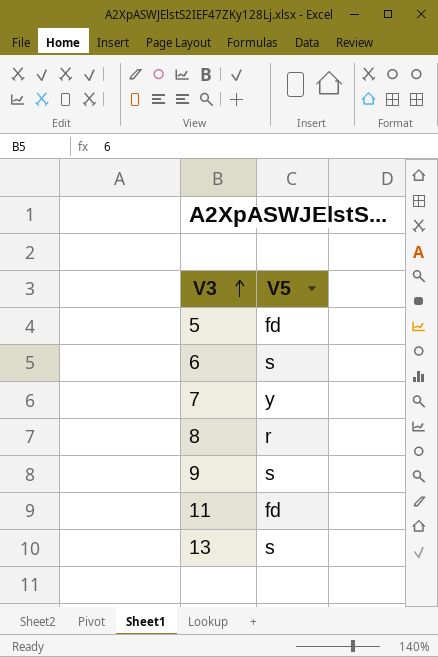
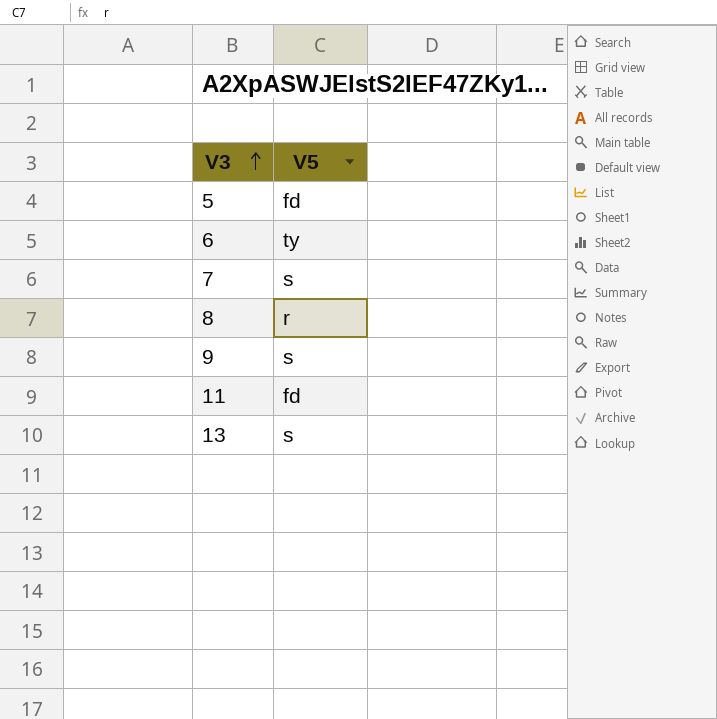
6 | V5: s -> ty
7 | V5: y -> s

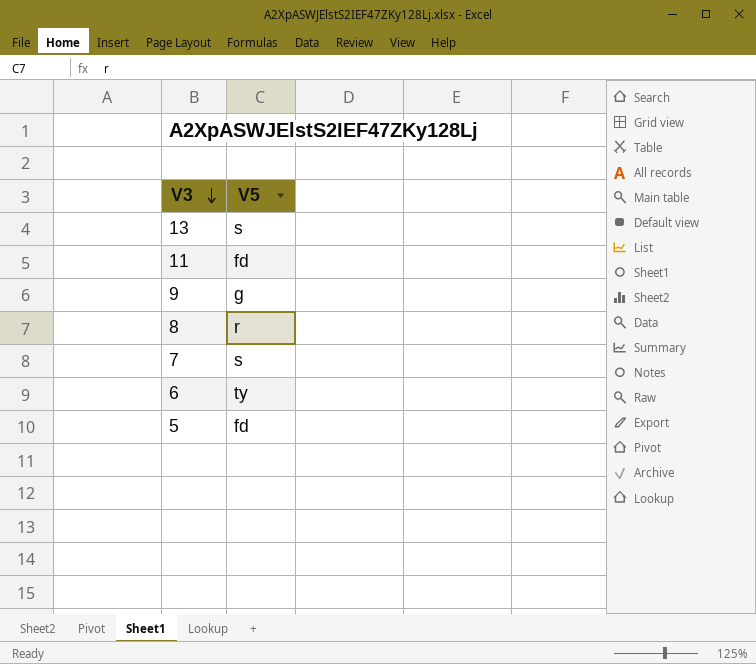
row order: V3 ascending -> V3 descending
9 | V5: s -> g

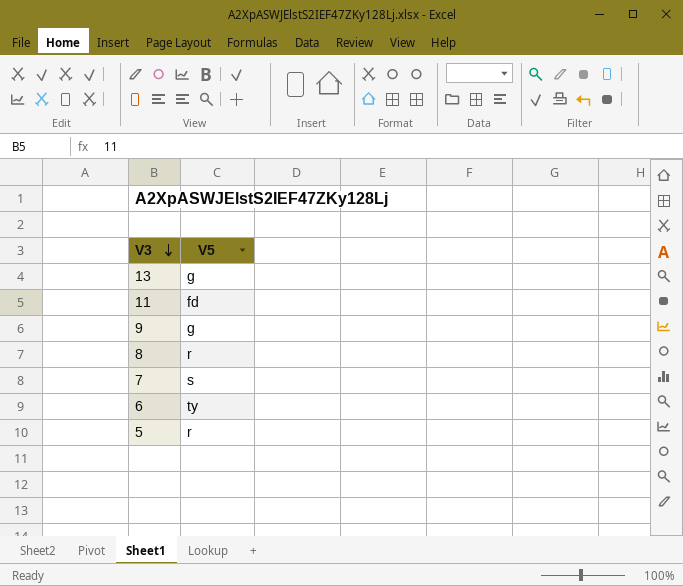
13 | V5: s -> g
5 | V5: fd -> r

